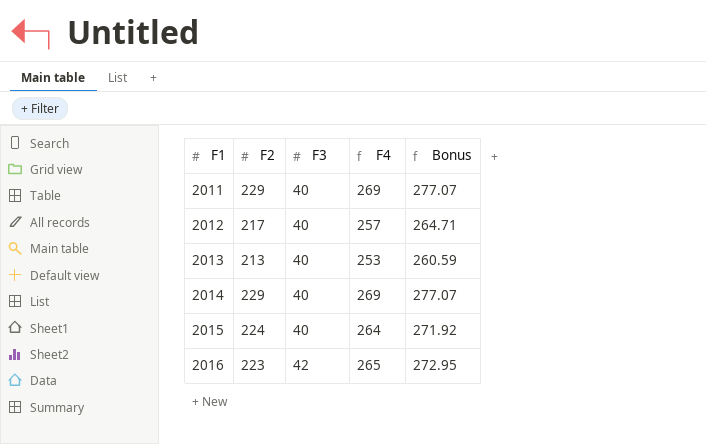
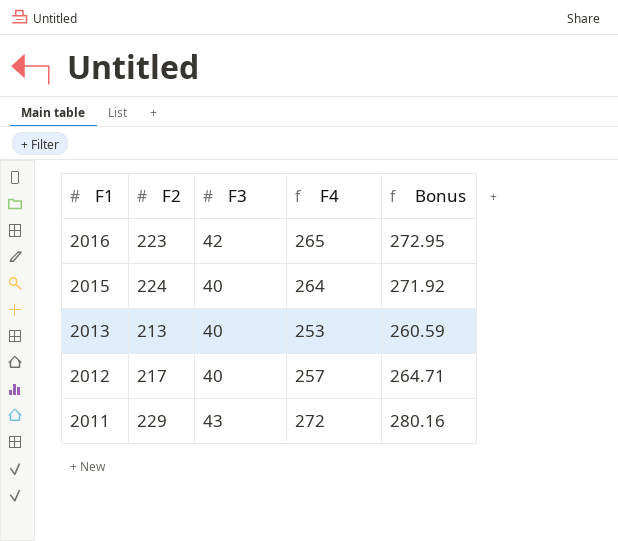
row order: F1 ascending -> F1 descending
row 2014: 229 | 40 | 269 | 277.07 -> none
2011 | F3: 40 -> 43
2011 | F4: 269 -> 272
2011 | Bonus: 277.07 -> 280.16

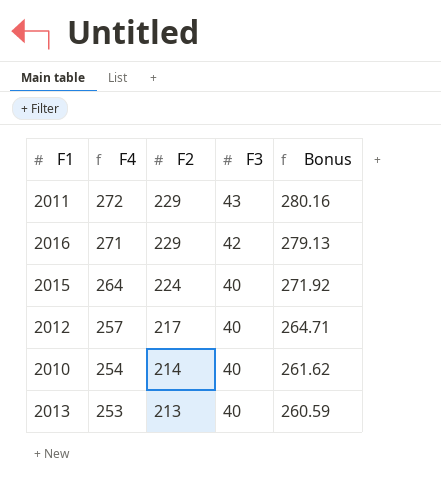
row order: F1 descending -> F4 descending
column F4 | position: 4 -> 2
2016 | F4: 265 -> 271
2016 | F2: 223 -> 229
2016 | Bonus: 272.95 -> 279.13
row 2010: none -> 254 | 214 | 40 | 261.62

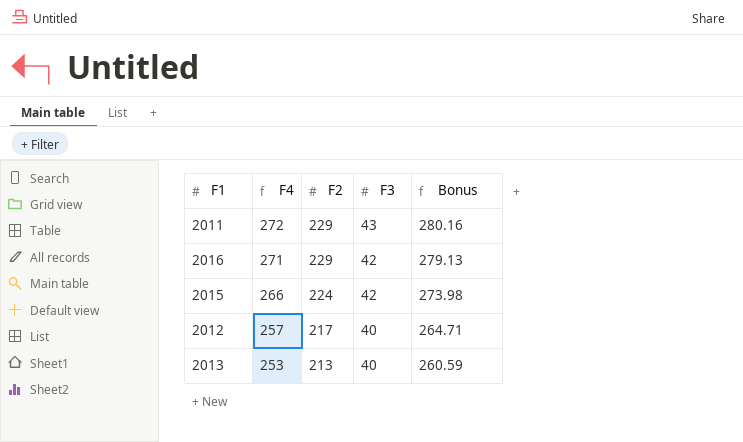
row 2010: 254 | 214 | 40 | 261.62 -> none
2015 | F4: 264 -> 266
2015 | F3: 40 -> 42
2015 | Bonus: 271.92 -> 273.98

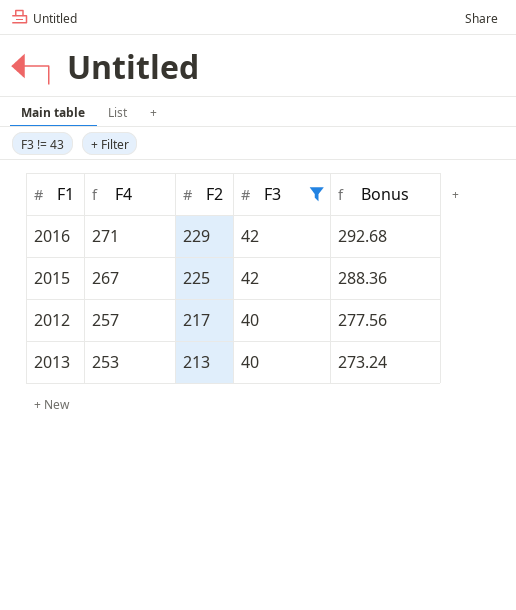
filter: none -> F3 != 43
column Bonus | formula: [F4] * 1.03 -> [F4] * 1.08
2015 | F4: 266 -> 267
2015 | F2: 224 -> 225

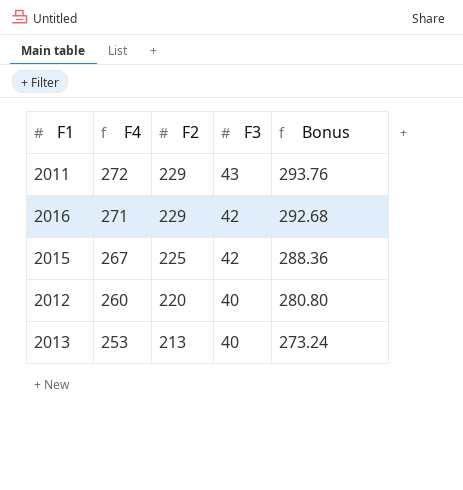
filter: F3 != 43 -> none
2012 | F4: 257 -> 260
2012 | F2: 217 -> 220
2012 | Bonus: 277.56 -> 280.80

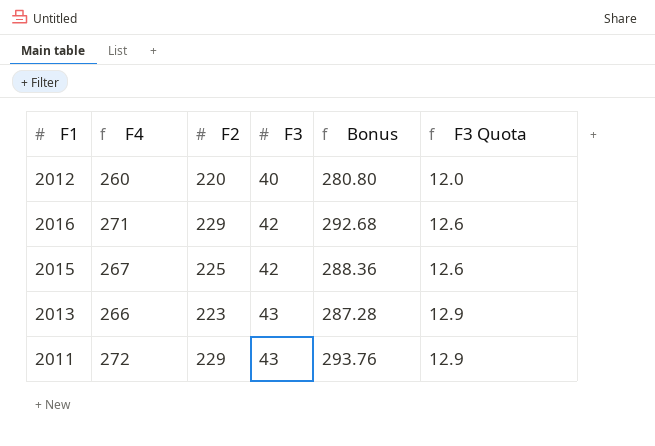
row order: F4 descending -> F3 ascending
column F3 Quota | formula: none -> [F3] * 0.3
2013 | F4: 253 -> 266
2013 | F2: 213 -> 223
2013 | F3: 40 -> 43
2013 | Bonus: 273.24 -> 287.28

